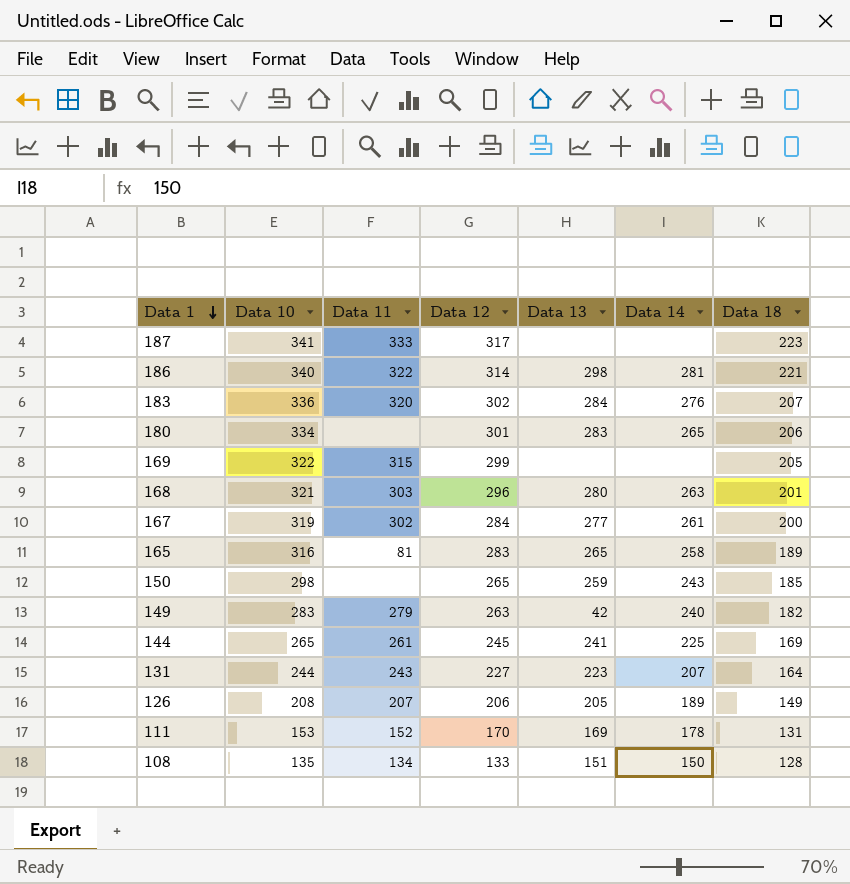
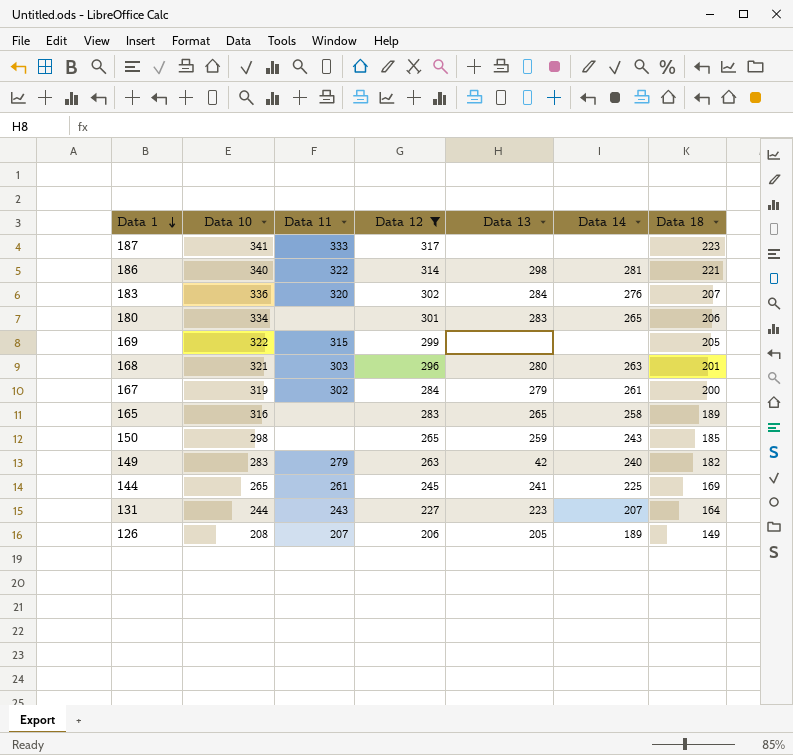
filter: none -> Data 12 >= 206
167 | Data 13: 277 -> 279
165 | Data 11: 81 -> none

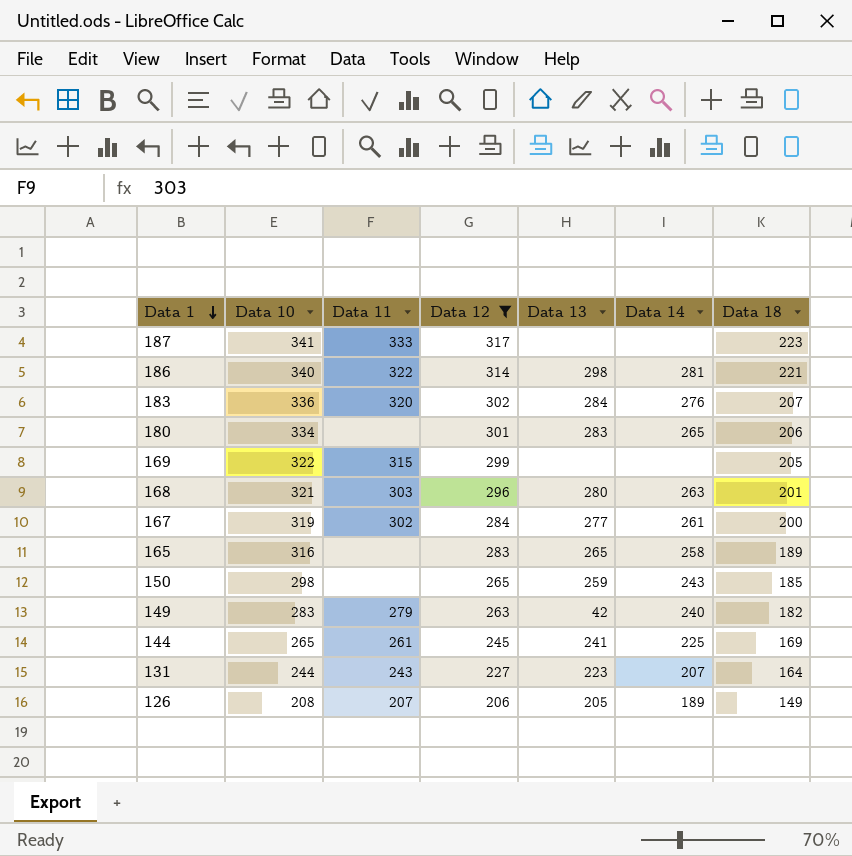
167 | Data 13: 279 -> 277

